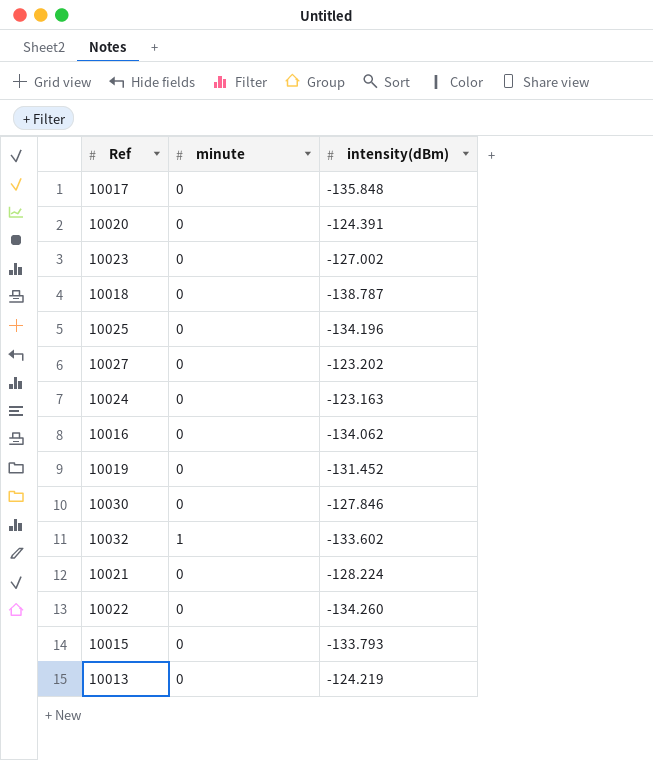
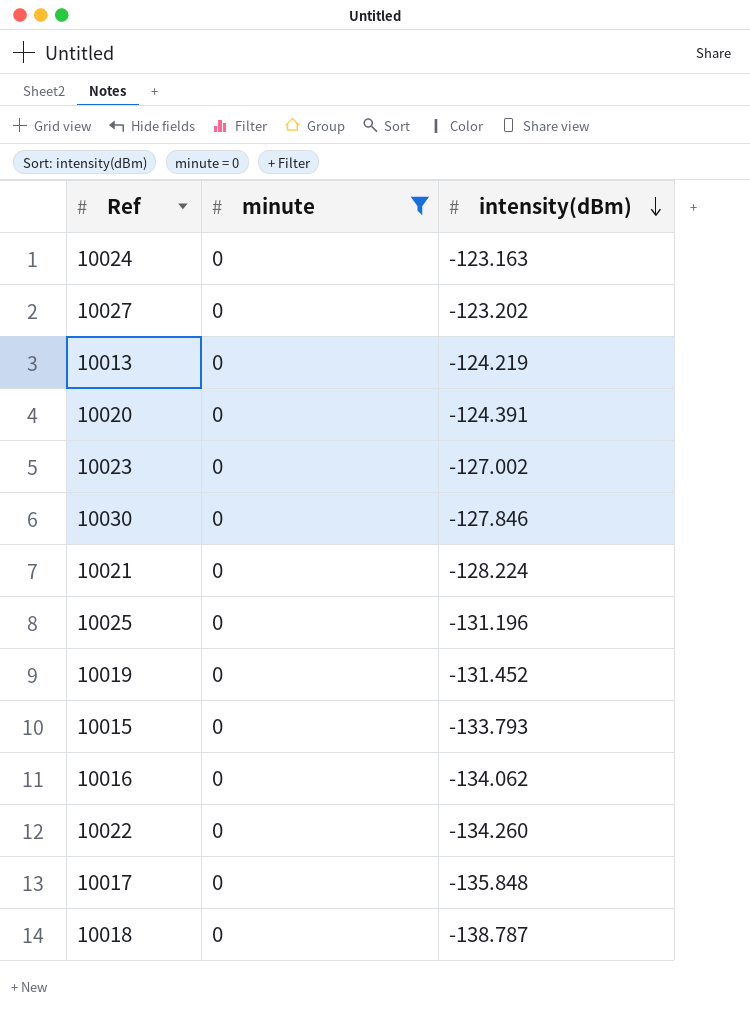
filter: none -> minute = 0
row order: none -> intensity(dBm) descending
10025 | intensity(dBm): -134.196 -> -131.196

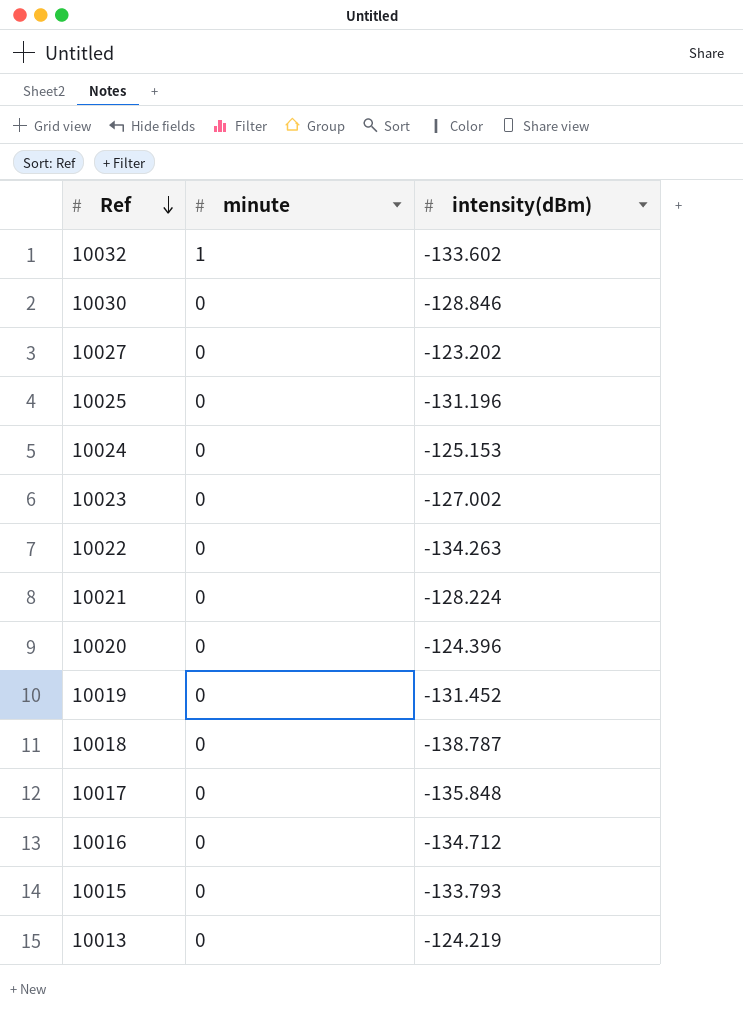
filter: minute = 0 -> none
row order: intensity(dBm) descending -> Ref descending
10030 | intensity(dBm): -127.846 -> -128.846
10024 | intensity(dBm): -123.163 -> -125.153
10022 | intensity(dBm): -134.260 -> -134.263
10020 | intensity(dBm): -124.391 -> -124.396
10016 | intensity(dBm): -134.062 -> -134.712

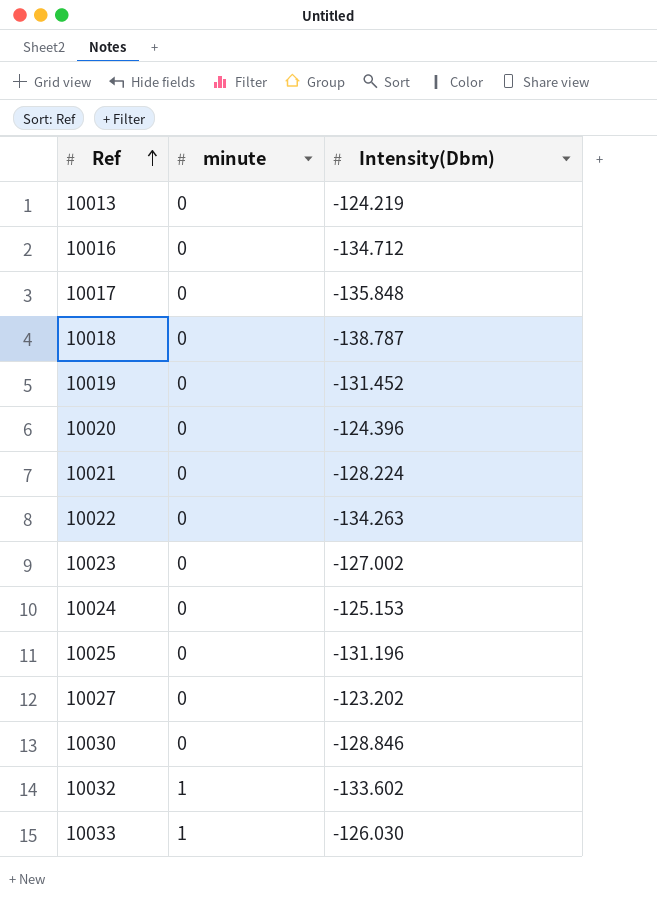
row order: Ref descending -> Ref ascending
column name: intensity(dBm) -> Intensity(Dbm)
row 10015: 0 | -133.793 -> none
row 10033: none -> 1 | -126.030

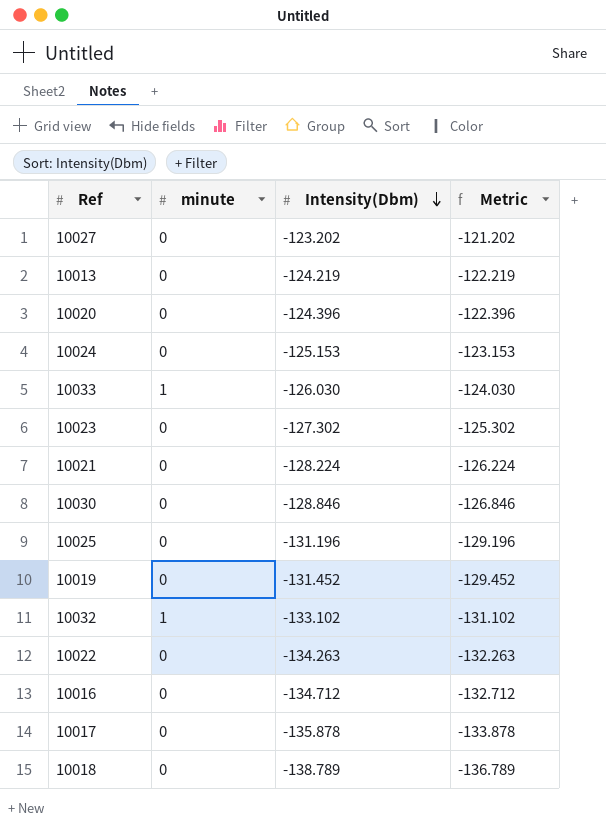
row order: Ref ascending -> Intensity(Dbm) descending
column Metric | formula: none -> [Intensity(Dbm)] + 2
10023 | Intensity(Dbm): -127.002 -> -127.302
10032 | Intensity(Dbm): -133.602 -> -133.102
10017 | Intensity(Dbm): -135.848 -> -135.878
10018 | Intensity(Dbm): -138.787 -> -138.789

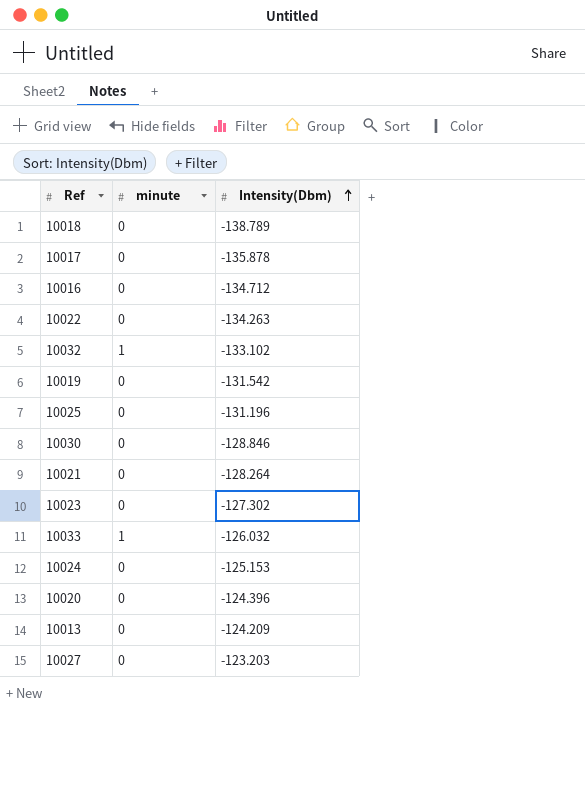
row order: Intensity(Dbm) descending -> Intensity(Dbm) ascending
column Metric | formula: [Intensity(Dbm)] + 2 -> none
10019 | Intensity(Dbm): -131.452 -> -131.542
10021 | Intensity(Dbm): -128.224 -> -128.264
10033 | Intensity(Dbm): -126.030 -> -126.032
10013 | Intensity(Dbm): -124.219 -> -124.209
10027 | Intensity(Dbm): -123.202 -> -123.203

